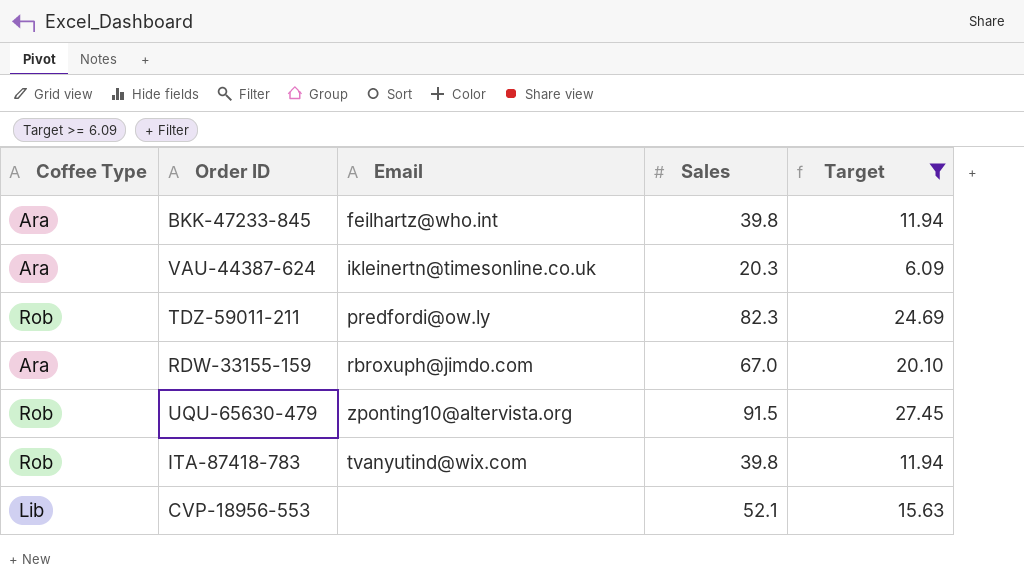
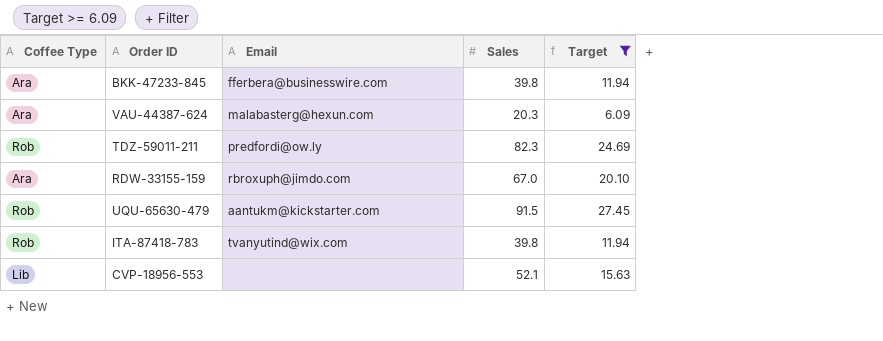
BKK-47233-845 | Email: feilhartz@who.int -> fferbera@businesswire.com
VAU-44387-624 | Email: ikleinertn@timesonline.co.uk -> malabasterg@hexun.com
UQU-65630-479 | Email: zponting10@altervista.org -> aantukm@kickstarter.com

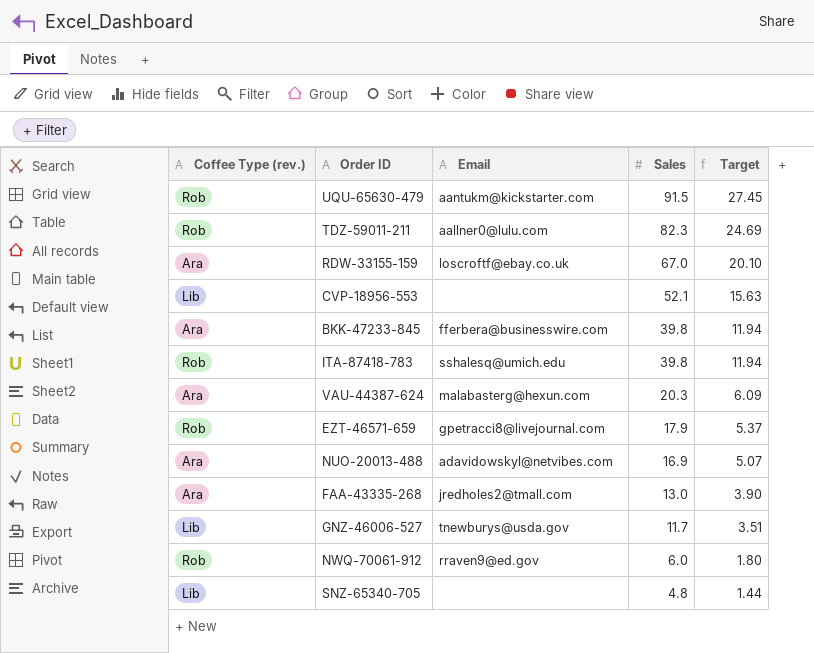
filter: Target >= 6.09 -> none
row order: none -> Sales descending
column name: Coffee Type -> Coffee Type (rev.)
TDZ-59011-211 | Email: predfordi@ow.ly -> aallner0@lulu.com
RDW-33155-159 | Email: rbroxuph@jimdo.com -> loscroftf@ebay.co.uk
ITA-87418-783 | Email: tvanyutind@wix.com -> sshalesq@umich.edu

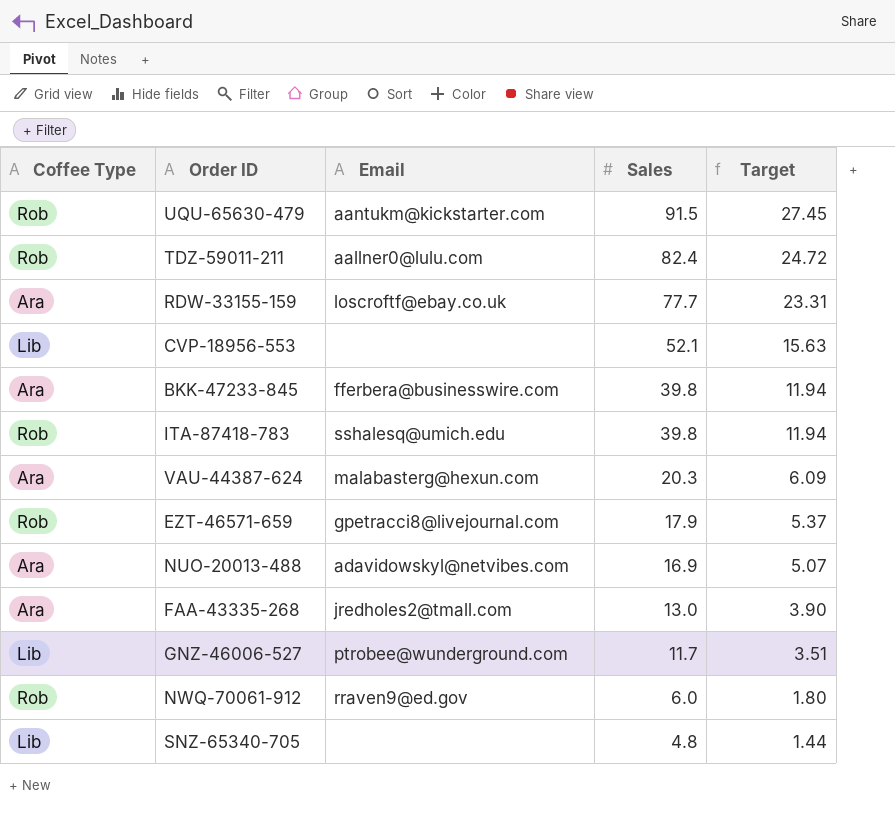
column name: Coffee Type (rev.) -> Coffee Type
TDZ-59011-211 | Sales: 82.3 -> 82.4
TDZ-59011-211 | Target: 24.69 -> 24.72
RDW-33155-159 | Sales: 67.0 -> 77.7
RDW-33155-159 | Target: 20.10 -> 23.31
GNZ-46006-527 | Email: tnewburys@usda.gov -> ptrobee@wunderground.com

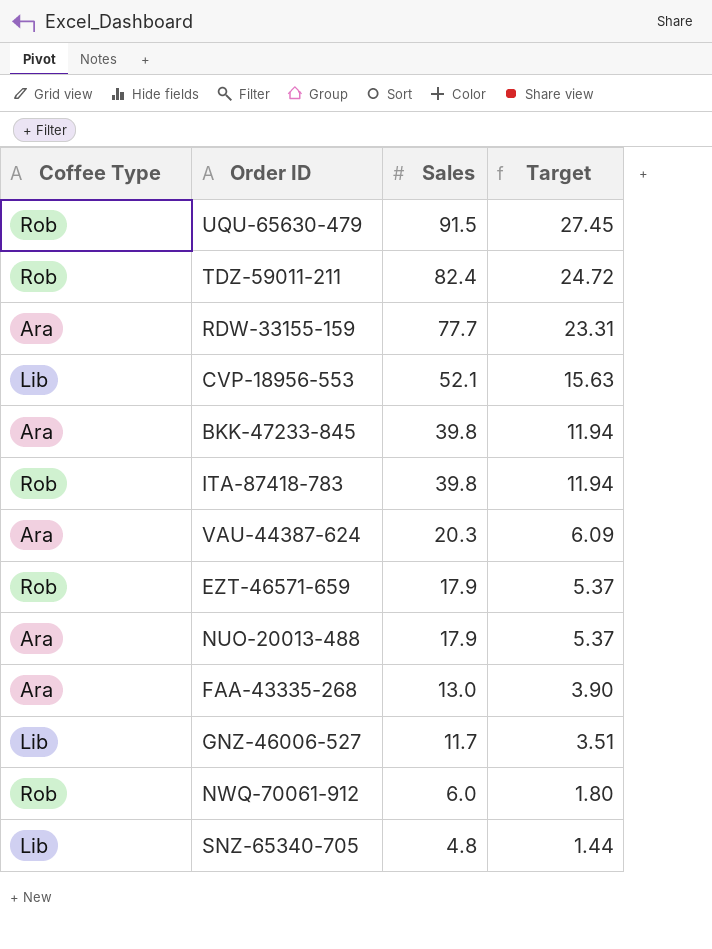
column Email | position: 3 -> none
NUO-20013-488 | Sales: 16.9 -> 17.9
NUO-20013-488 | Target: 5.07 -> 5.37

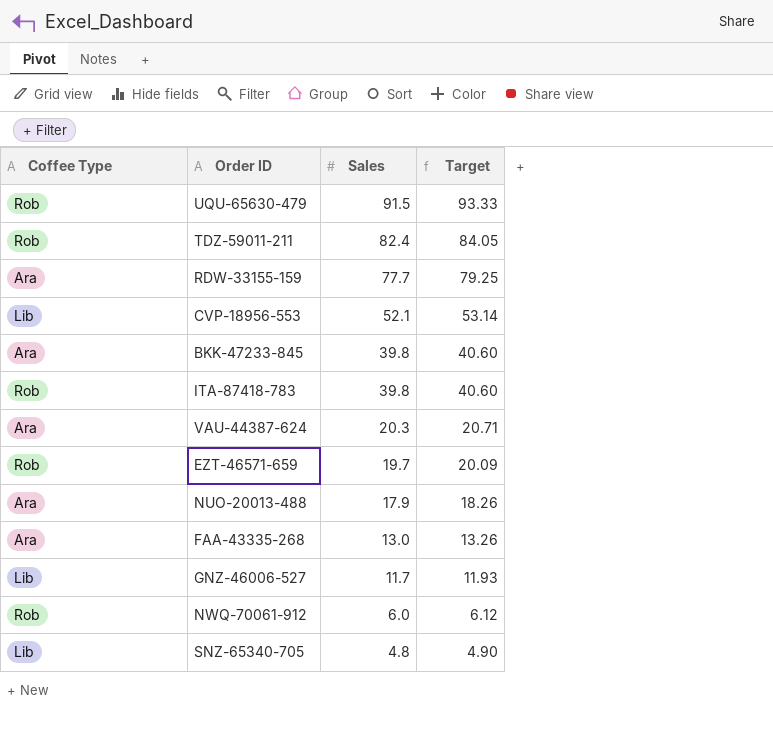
column Target | formula: [Sales] * 0.3 -> [Sales] * 1.02
EZT-46571-659 | Sales: 17.9 -> 19.7

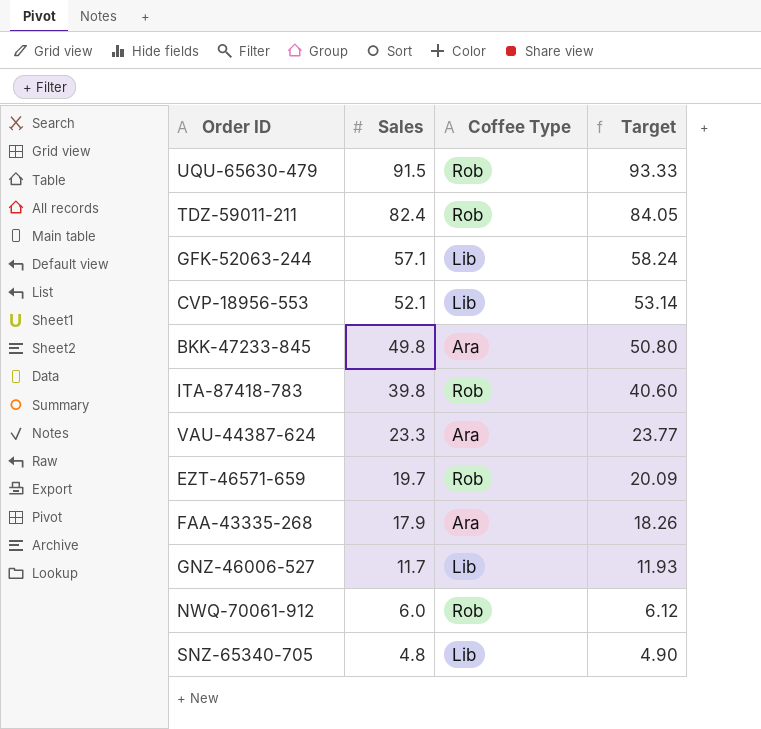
column Coffee Type | position: 1 -> 3
row RDW-33155-159: Ara | 77.7 | 79.25 -> none
row NUO-20013-488: Ara | 17.9 | 18.26 -> none
row GFK-52063-244: none -> 57.1 | Lib | 58.24
BKK-47233-845 | Sales: 39.8 -> 49.8
BKK-47233-845 | Target: 40.60 -> 50.80
VAU-44387-624 | Sales: 20.3 -> 23.3
VAU-44387-624 | Target: 20.71 -> 23.77
FAA-43335-268 | Sales: 13.0 -> 17.9
FAA-43335-268 | Target: 13.26 -> 18.26

